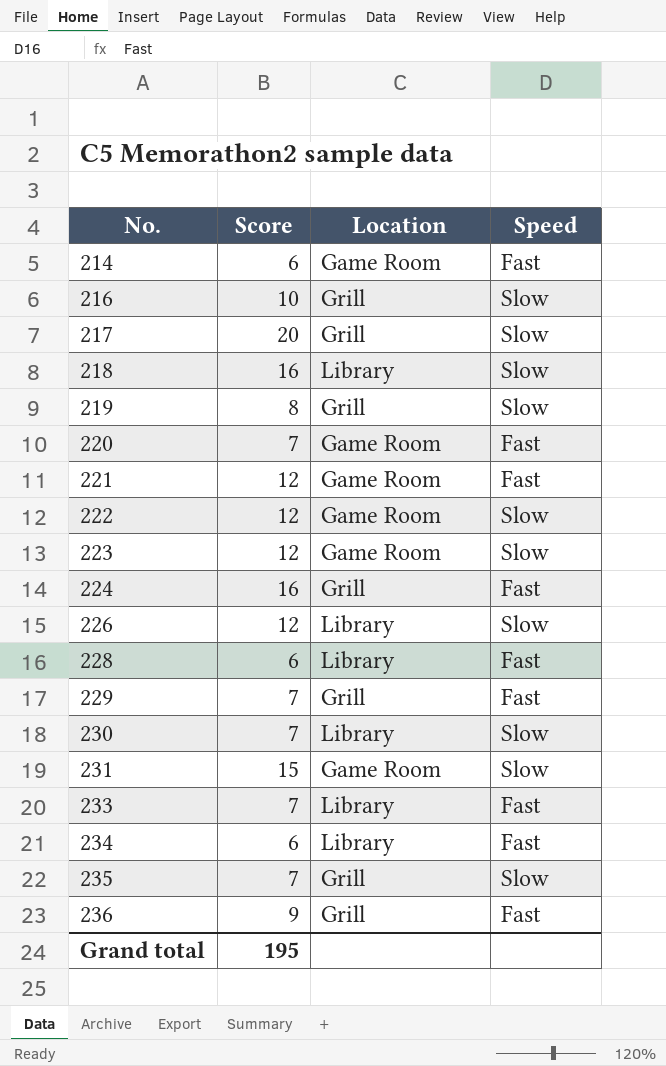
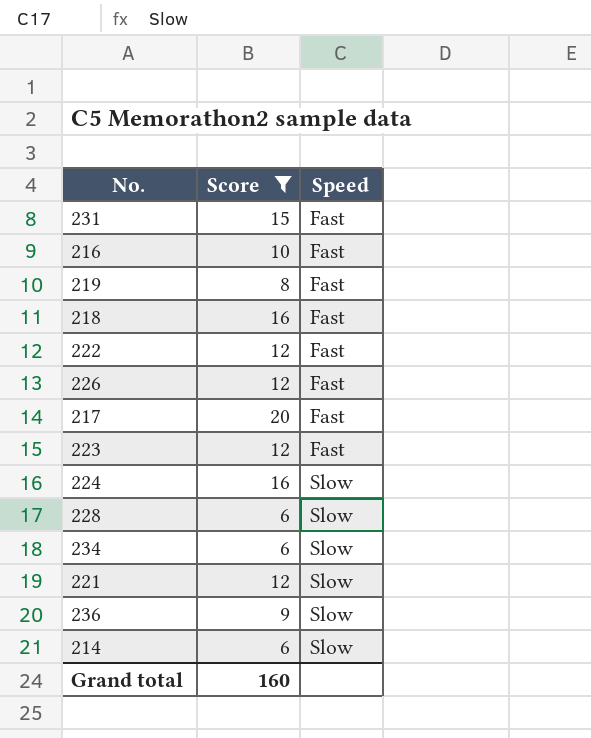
filter: none -> Score != 7
row order: No. ascending -> Speed ascending
column Location | position: 3 -> none
231 | Speed: Slow -> Fast
216 | Speed: Slow -> Fast
219 | Speed: Slow -> Fast
218 | Speed: Slow -> Fast
222 | Speed: Slow -> Fast
226 | Speed: Slow -> Fast
217 | Speed: Slow -> Fast
223 | Speed: Slow -> Fast
224 | Speed: Fast -> Slow
228 | Speed: Fast -> Slow
234 | Speed: Fast -> Slow
221 | Speed: Fast -> Slow
236 | Speed: Fast -> Slow
214 | Speed: Fast -> Slow
Grand total | Score: 195 -> 160

